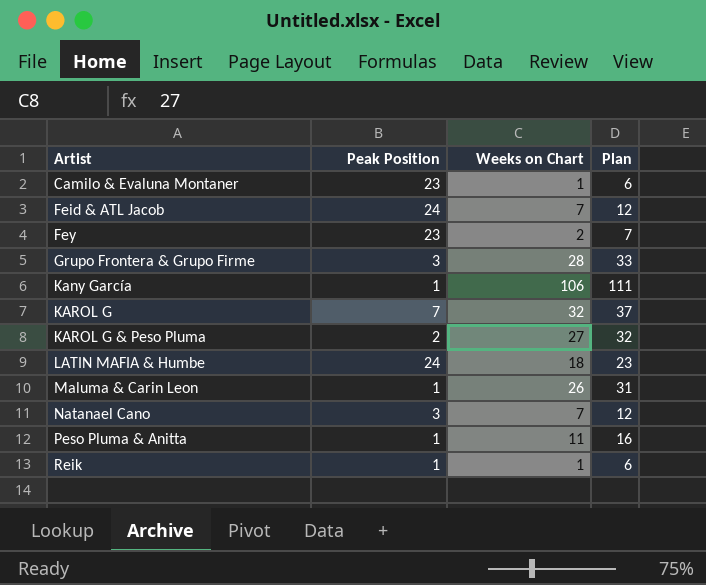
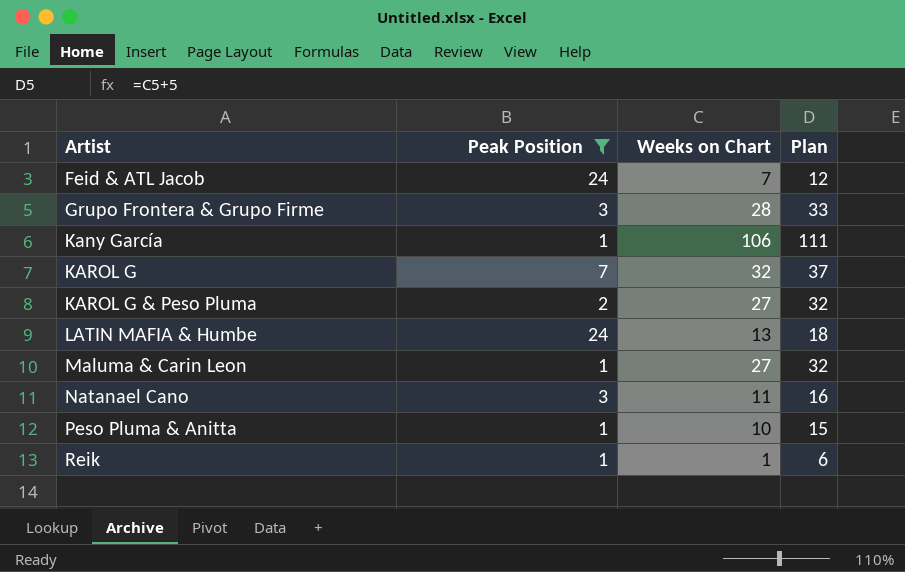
filter: none -> Peak Position != 23
LATIN MAFIA & Humbe | Weeks on Chart: 18 -> 13
LATIN MAFIA & Humbe | Plan: 23 -> 18
Maluma & Carin Leon | Weeks on Chart: 26 -> 27
Maluma & Carin Leon | Plan: 31 -> 32
Natanael Cano | Weeks on Chart: 7 -> 11
Natanael Cano | Plan: 12 -> 16
Peso Pluma & Anitta | Weeks on Chart: 11 -> 10
Peso Pluma & Anitta | Plan: 16 -> 15

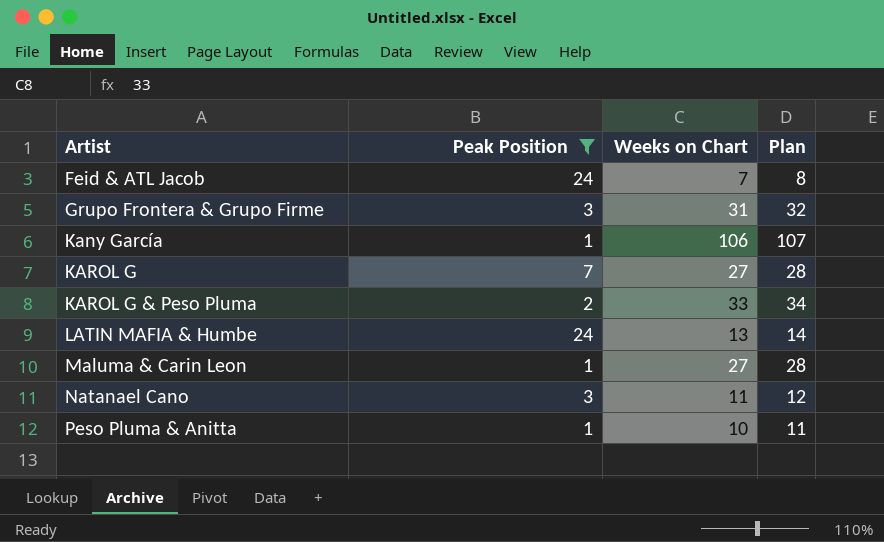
column Plan | formula: [Weeks on Chart] + 5 -> [Weeks on Chart] + 1
row Reik: 1 | 1 | 6 -> none
Grupo Frontera & Grupo Firme | Weeks on Chart: 28 -> 31
KAROL G | Weeks on Chart: 32 -> 27
KAROL G & Peso Pluma | Weeks on Chart: 27 -> 33

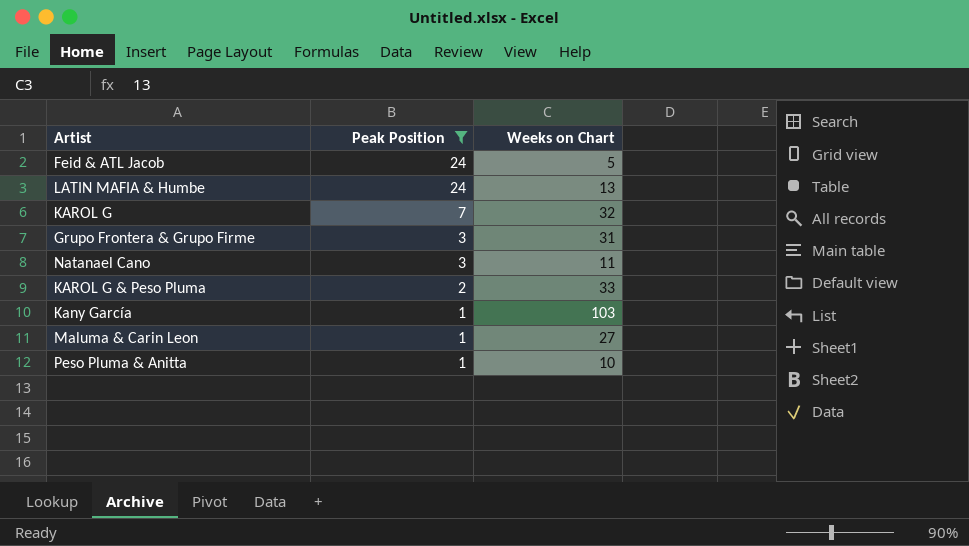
row order: Artist ascending -> Peak Position descending
column Plan | formula: [Weeks on Chart] + 1 -> none
Feid & ATL Jacob | Weeks on Chart: 7 -> 5
KAROL G | Weeks on Chart: 27 -> 32
Kany García | Weeks on Chart: 106 -> 103

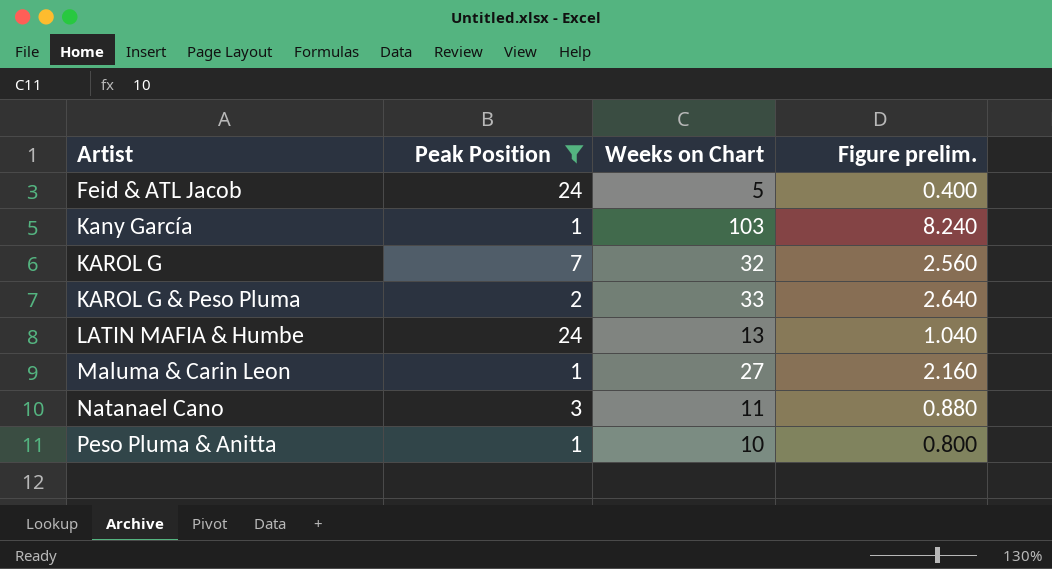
row order: Peak Position descending -> Artist ascending
column Figure prelim. | formula: none -> [Weeks on Chart] * 0.08
row Grupo Frontera & Grupo Firme: 3 | 31 -> none

